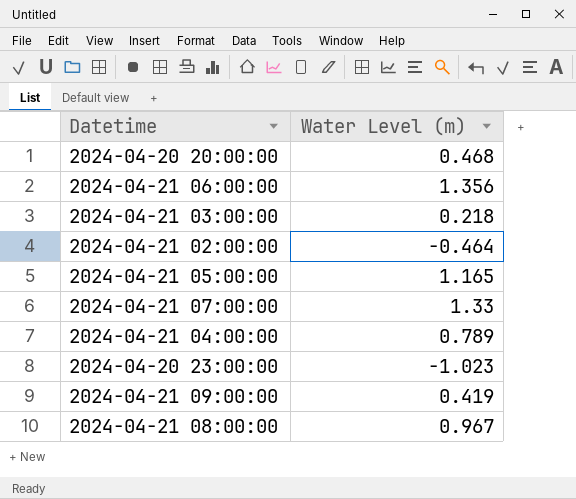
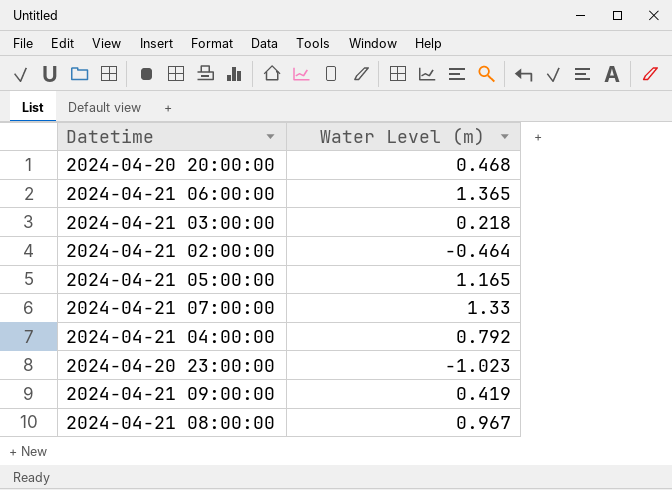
2024-04-21 06:00:00 | Water Level (m): 1.356 -> 1.365
2024-04-21 04:00:00 | Water Level (m): 0.789 -> 0.792

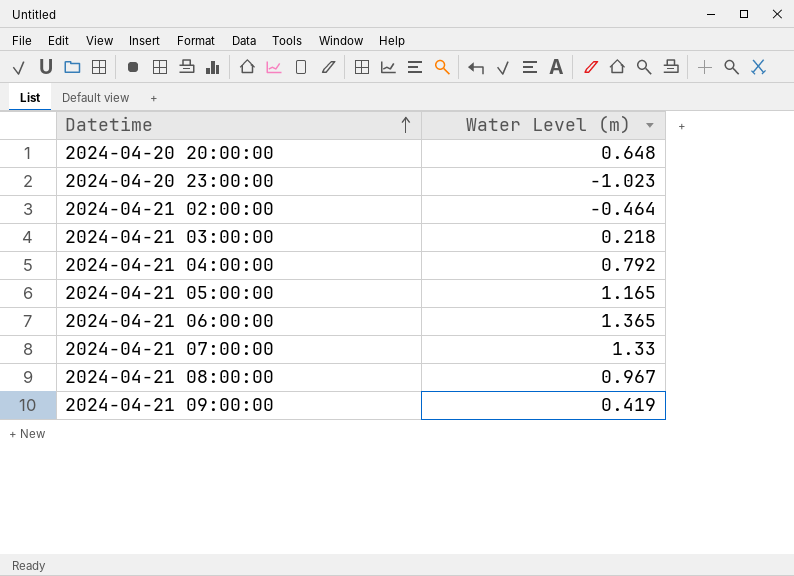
row order: none -> Datetime ascending
2024-04-20 20:00:00 | Water Level (m): 0.468 -> 0.648

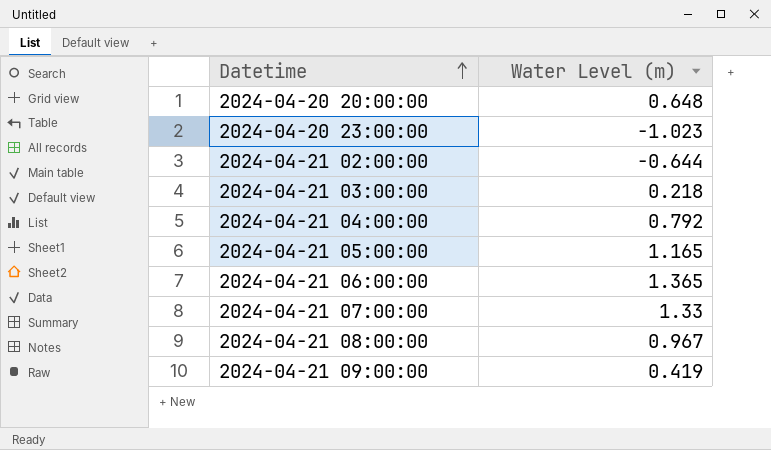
2024-04-21 02:00:00 | Water Level (m): -0.464 -> -0.644

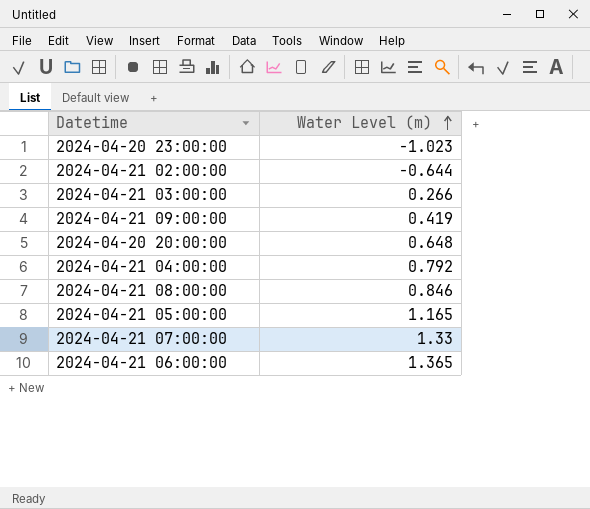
row order: Datetime ascending -> Water Level (m) ascending
2024-04-21 03:00:00 | Water Level (m): 0.218 -> 0.266
2024-04-21 08:00:00 | Water Level (m): 0.967 -> 0.846

